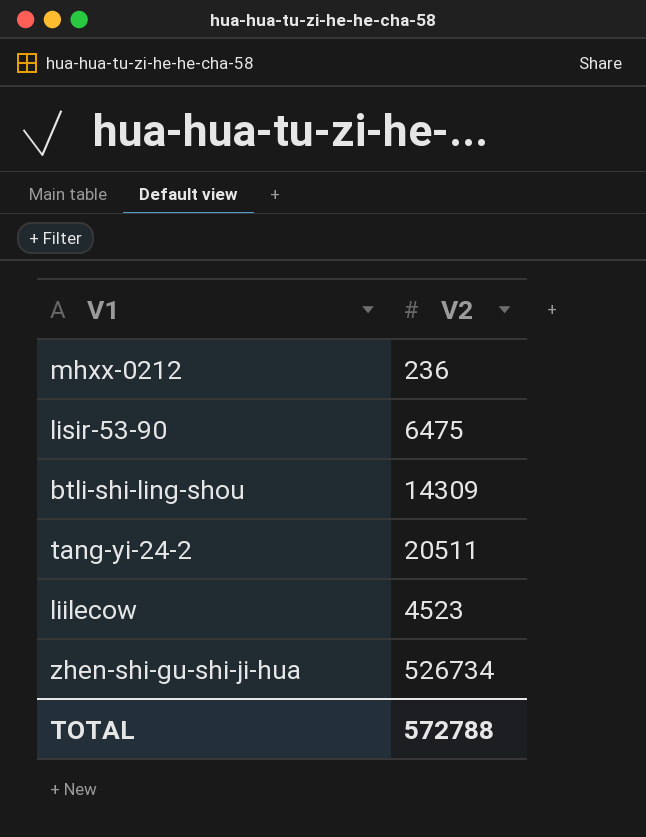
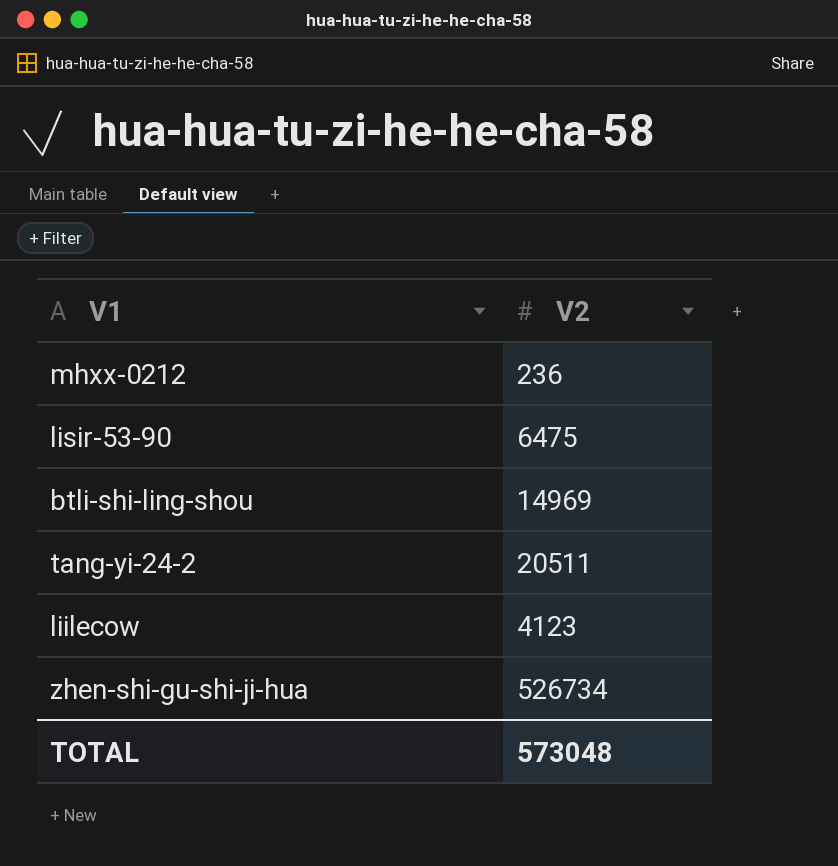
btli-shi-ling-shou | V2: 14309 -> 14969
liilecow | V2: 4523 -> 4123
TOTAL | V2: 572788 -> 573048

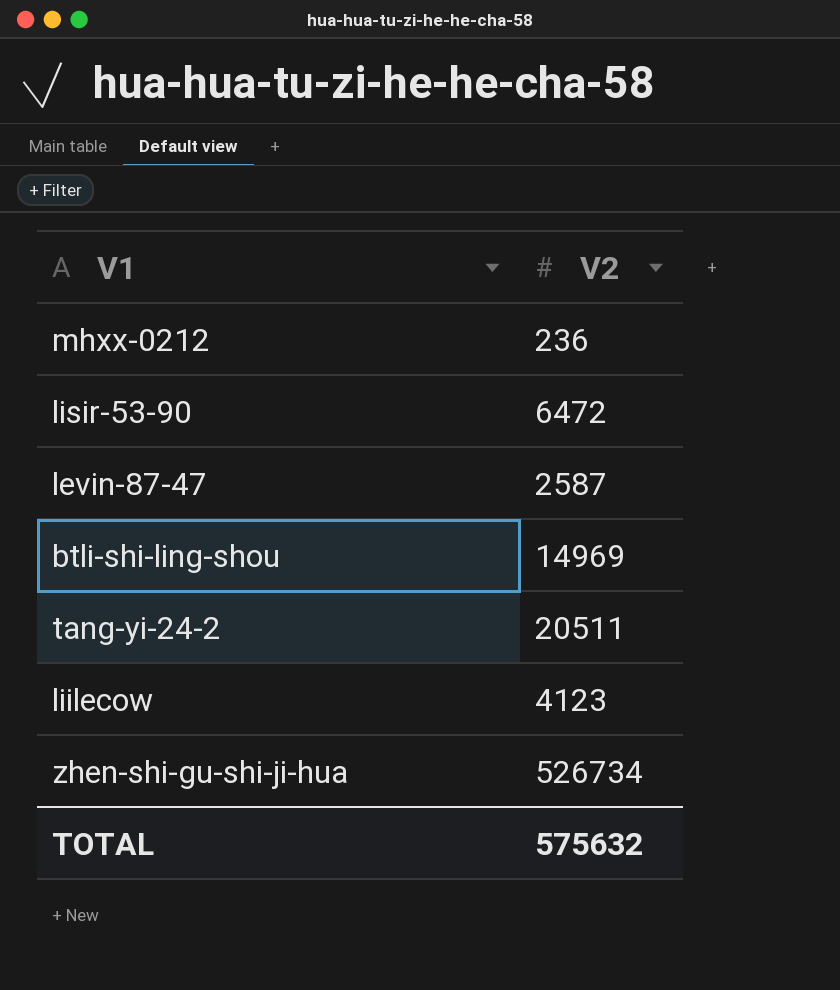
lisir-53-90 | V2: 6475 -> 6472
row levin-87-47: none -> 2587
TOTAL | V2: 573048 -> 575632

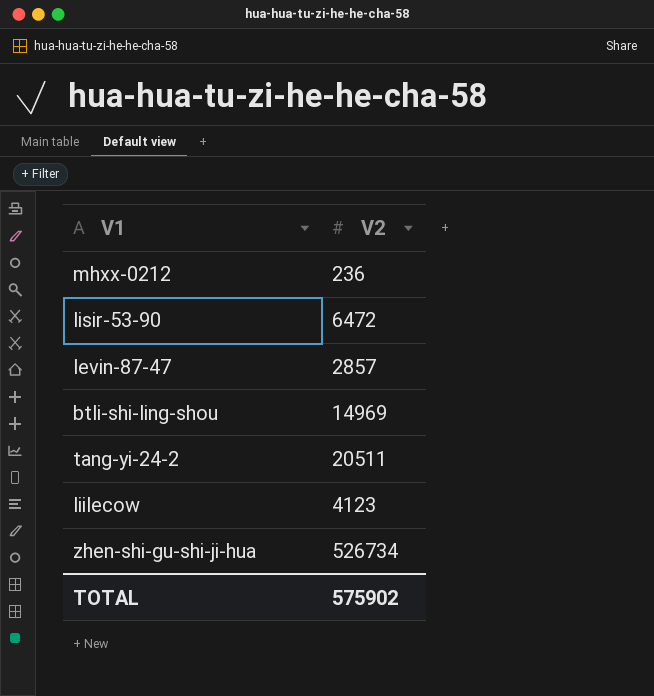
levin-87-47 | V2: 2587 -> 2857
TOTAL | V2: 575632 -> 575902

